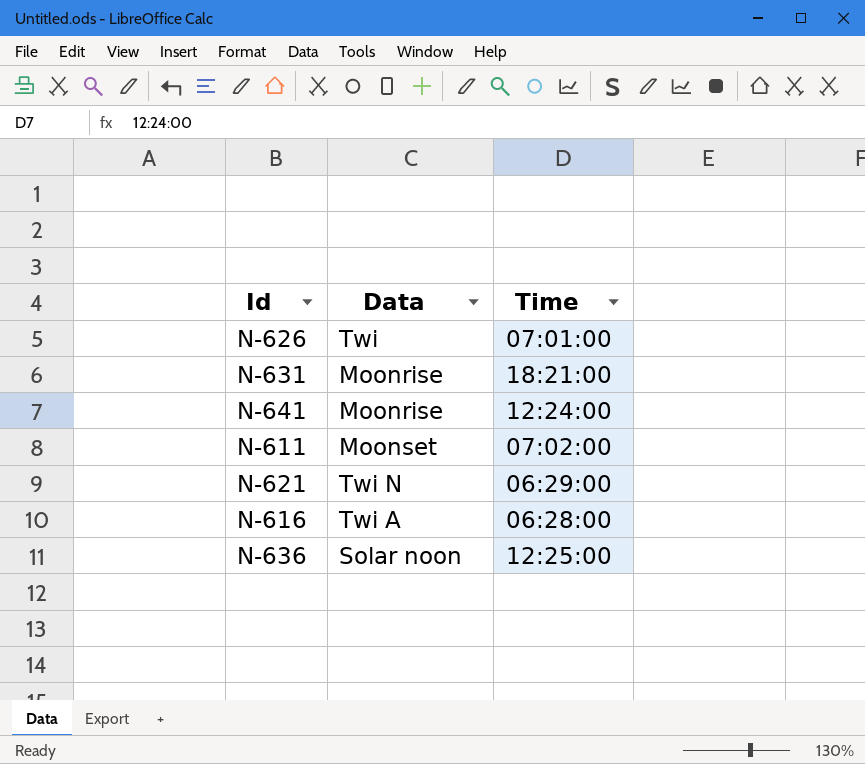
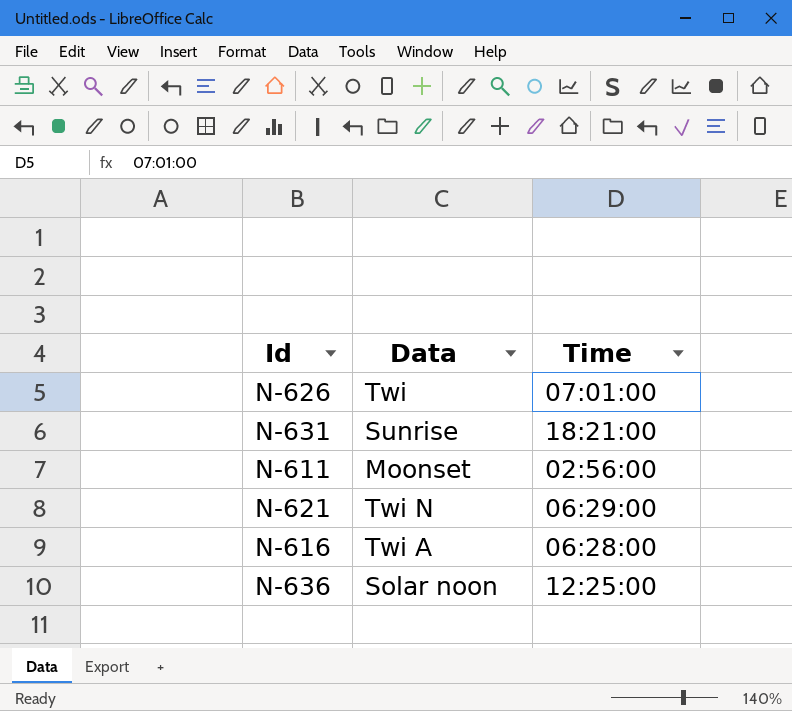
row N-641: Moonrise | 12:24:00 -> none
N-631 | Data: Moonrise -> Sunrise
N-611 | Time: 07:02:00 -> 02:56:00

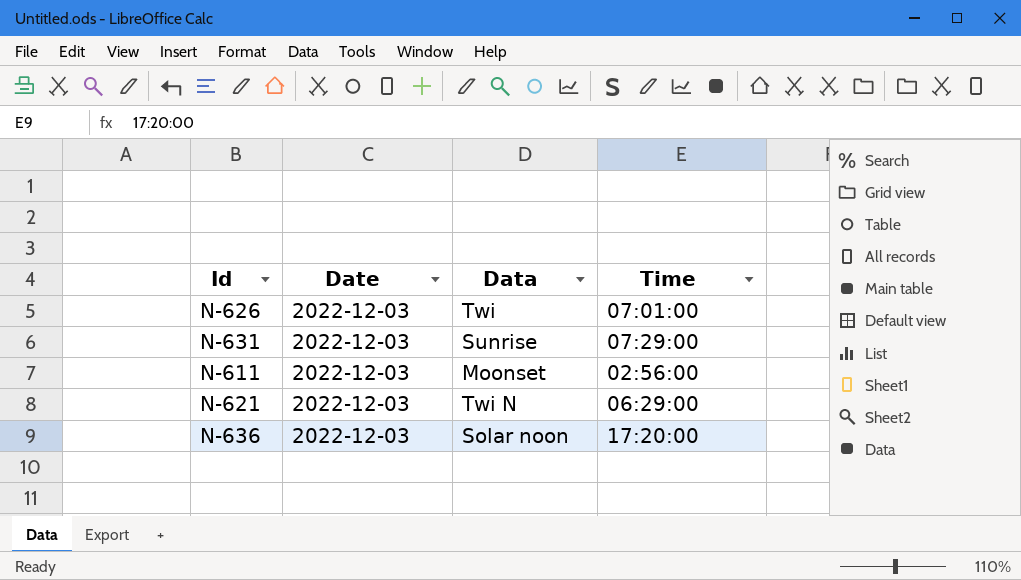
column Date | position: none -> 2
row N-616: Twi A | 06:28:00 -> none
N-631 | Time: 18:21:00 -> 07:29:00
N-636 | Time: 12:25:00 -> 17:20:00

